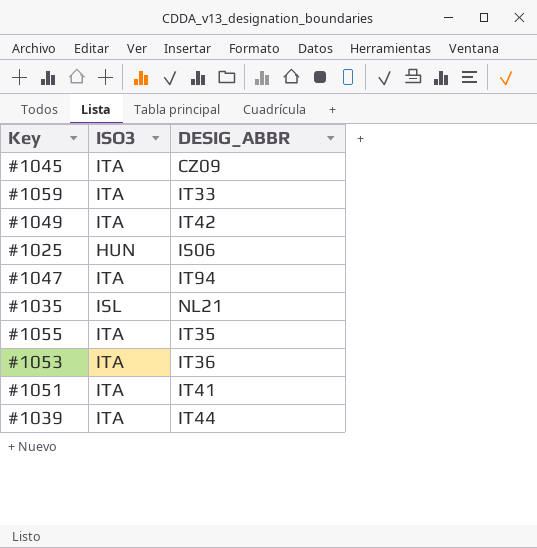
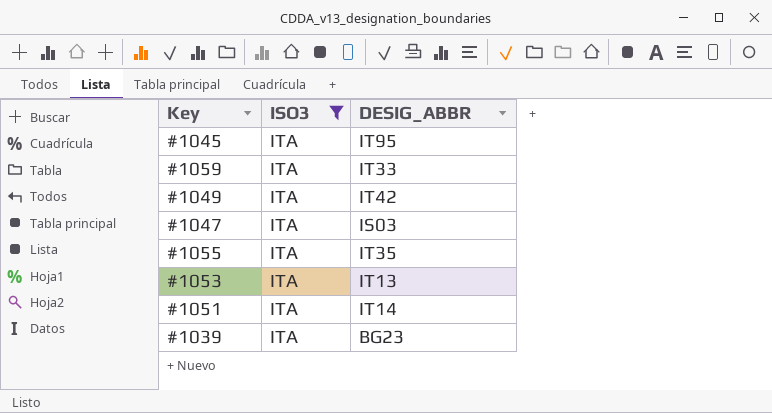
filter: none -> ISO3 = ITA
#1045 | DESIG_ABBR: CZ09 -> IT95
#1047 | DESIG_ABBR: IT94 -> IS03
#1053 | DESIG_ABBR: IT36 -> IT13
#1051 | DESIG_ABBR: IT41 -> IT14
#1039 | DESIG_ABBR: IT44 -> BG23

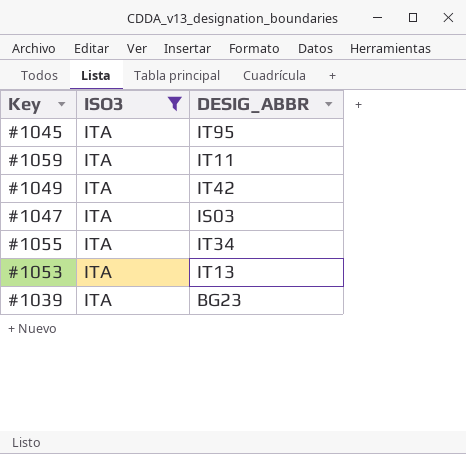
row #1051: ITA | IT14 -> none
#1059 | DESIG_ABBR: IT33 -> IT11
#1055 | DESIG_ABBR: IT35 -> IT34

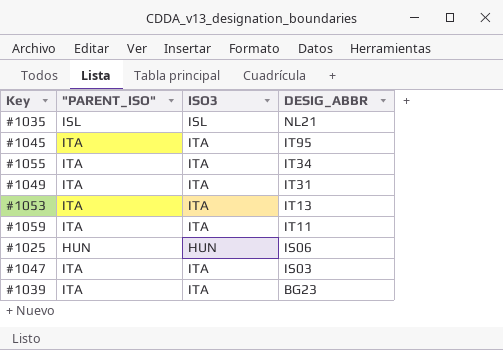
filter: ISO3 = ITA -> none
row order: none -> DESIG_ABBR descending
column "PARENT_ISO" | position: none -> 2
#1049 | DESIG_ABBR: IT42 -> IT31

